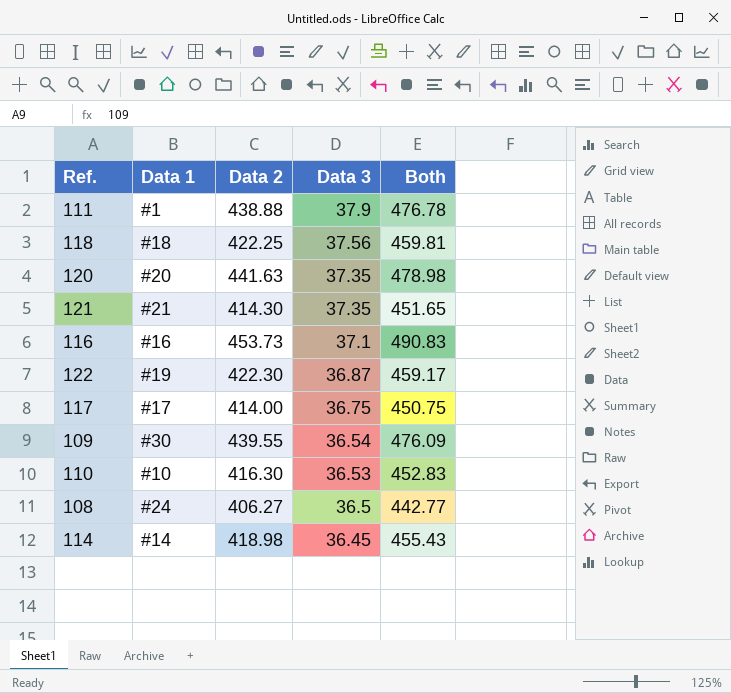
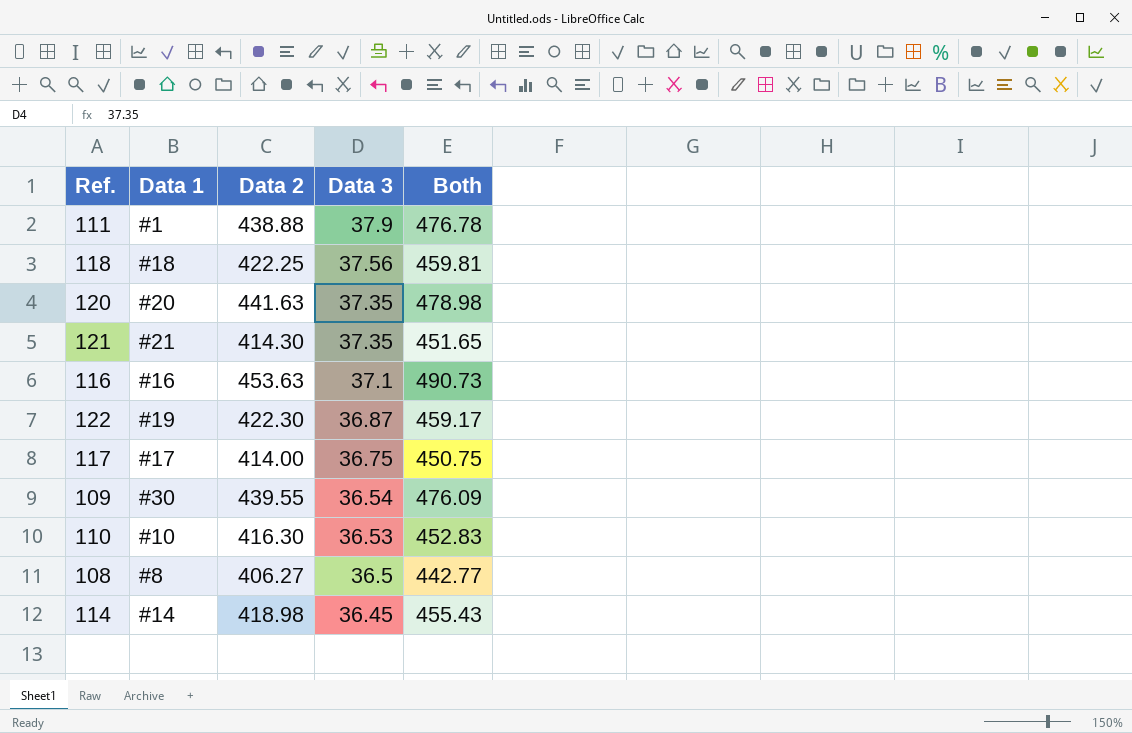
116 | Data 2: 453.73 -> 453.63
116 | Both: 490.83 -> 490.73
108 | Data 1: #24 -> #8

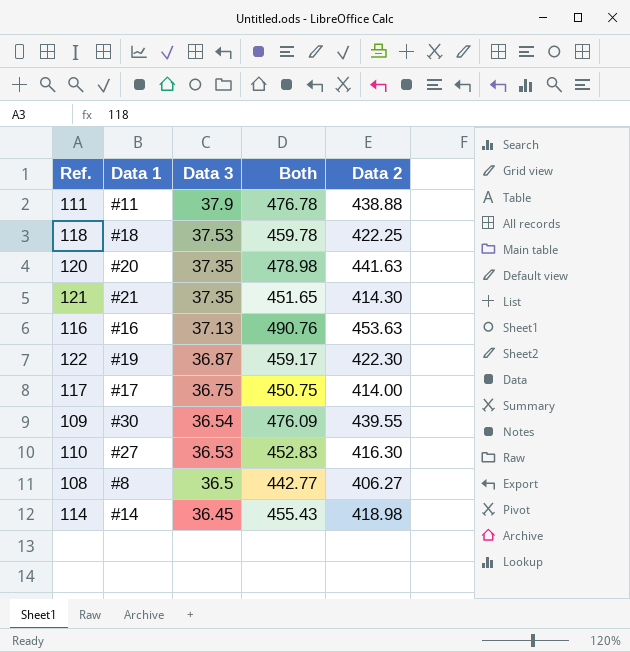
column Data 2 | position: 3 -> 5
111 | Data 1: #1 -> #11
118 | Data 3: 37.56 -> 37.53
118 | Both: 459.81 -> 459.78
116 | Data 3: 37.1 -> 37.13
116 | Both: 490.73 -> 490.76
110 | Data 1: #10 -> #27

